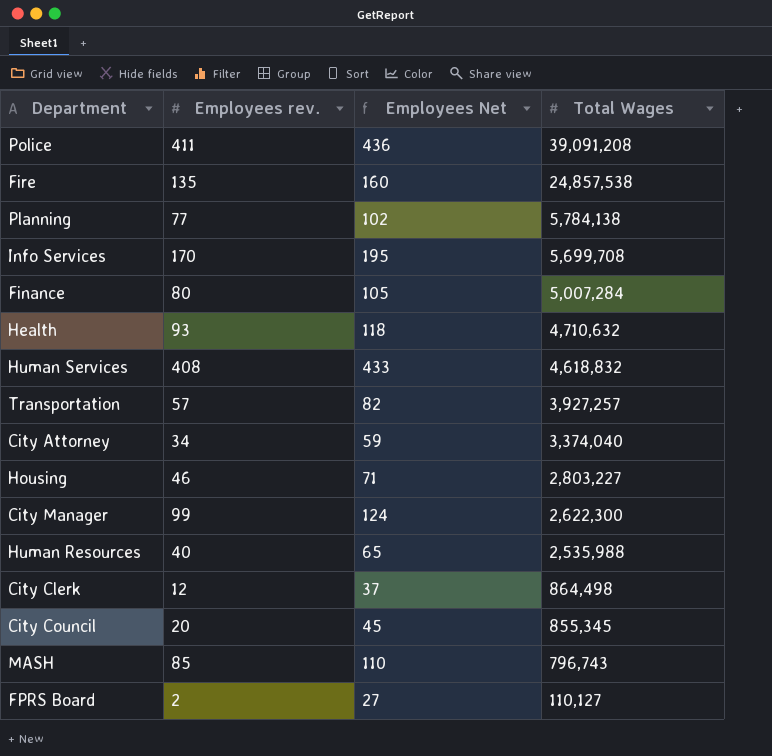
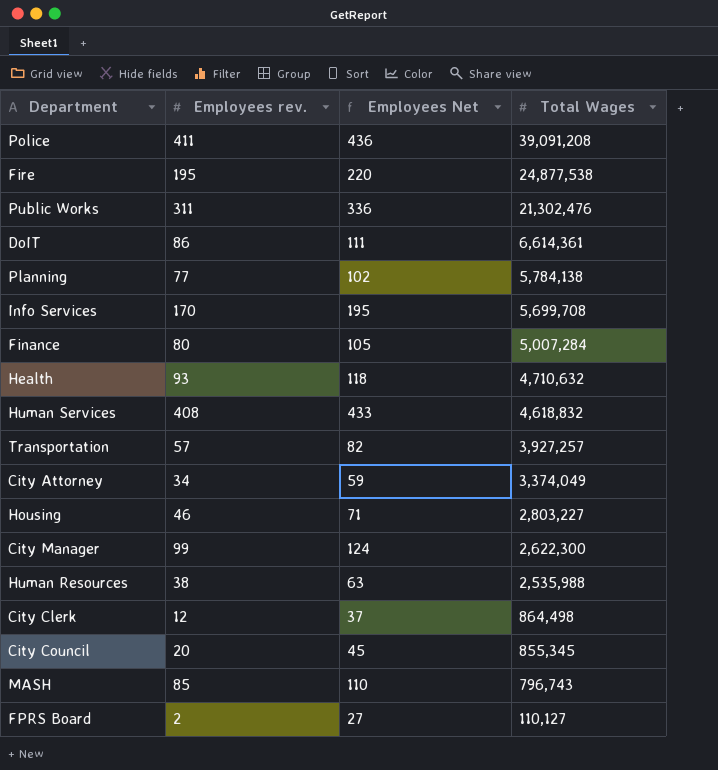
Fire | Employees rev.: 135 -> 195
Fire | Employees Net: 160 -> 220
Fire | Total Wages: 24,857,538 -> 24,877,538
row Public Works: none -> 311 | 336 | 21,302,476
row DoIT: none -> 86 | 111 | 6,614,361
City Attorney | Total Wages: 3,374,040 -> 3,374,049
Human Resources | Employees rev.: 40 -> 38
Human Resources | Employees Net: 65 -> 63

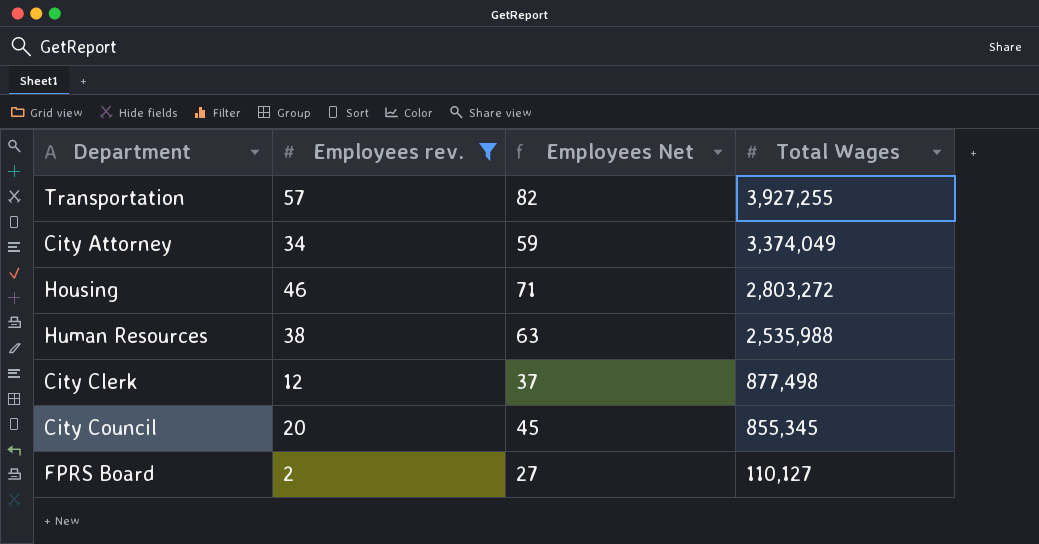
filter: none -> Employees rev. <= 57
Transportation | Total Wages: 3,927,257 -> 3,927,255
Housing | Total Wages: 2,803,227 -> 2,803,272
City Clerk | Total Wages: 864,498 -> 877,498

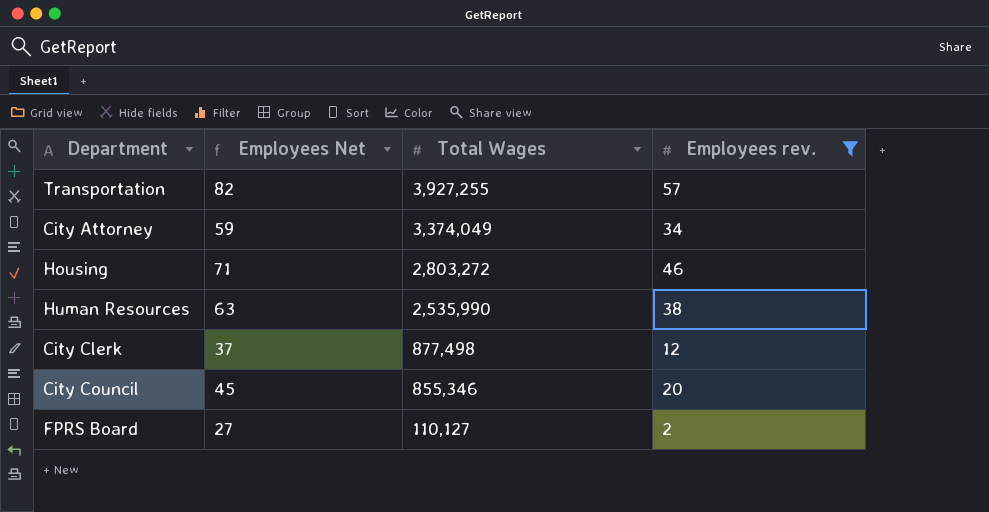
column Employees rev. | position: 2 -> 4
Human Resources | Total Wages: 2,535,988 -> 2,535,990
City Council | Total Wages: 855,345 -> 855,346

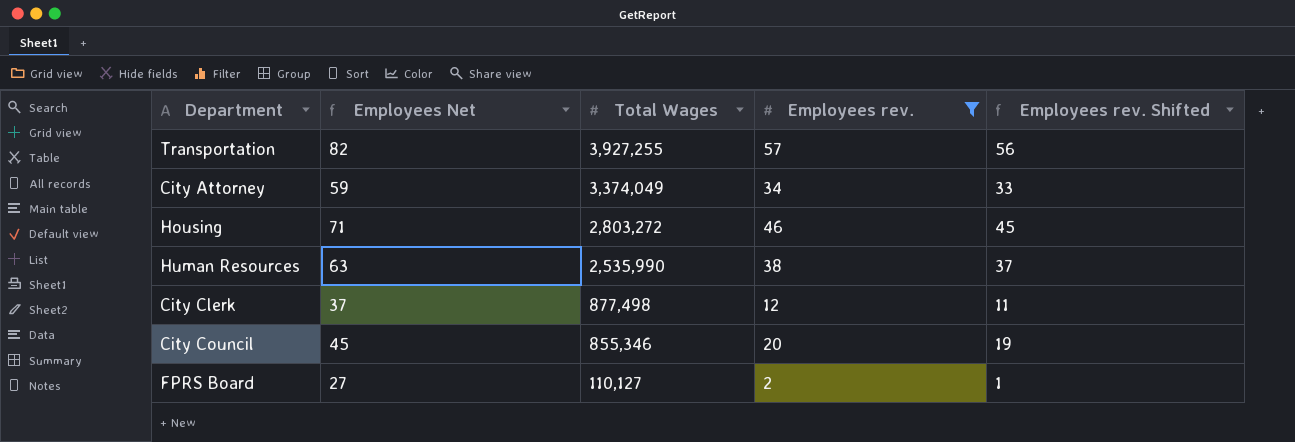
column Employees rev. Shifted | formula: none -> [Employees rev.] - 1

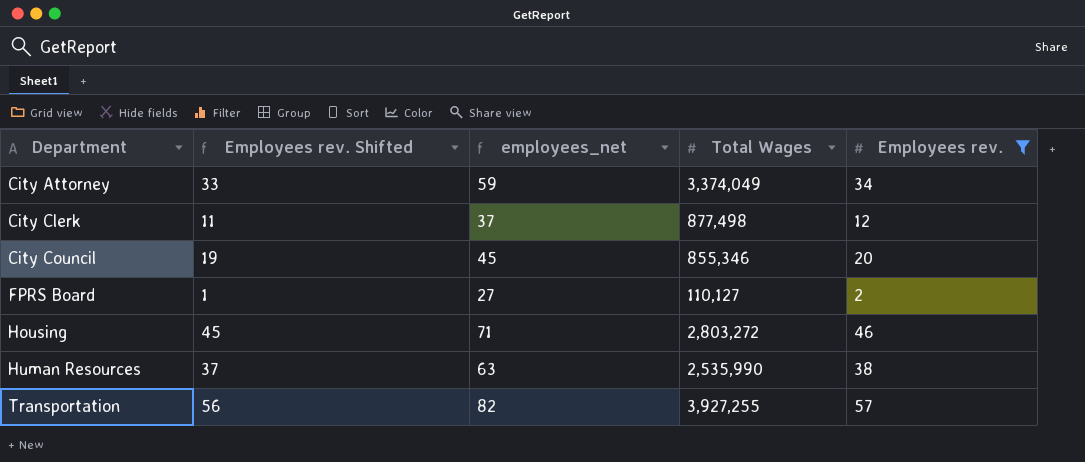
row order: Total Wages descending -> Department ascending
column Employees rev. Shifted | position: 5 -> 2
column name: Employees Net -> employees_net

